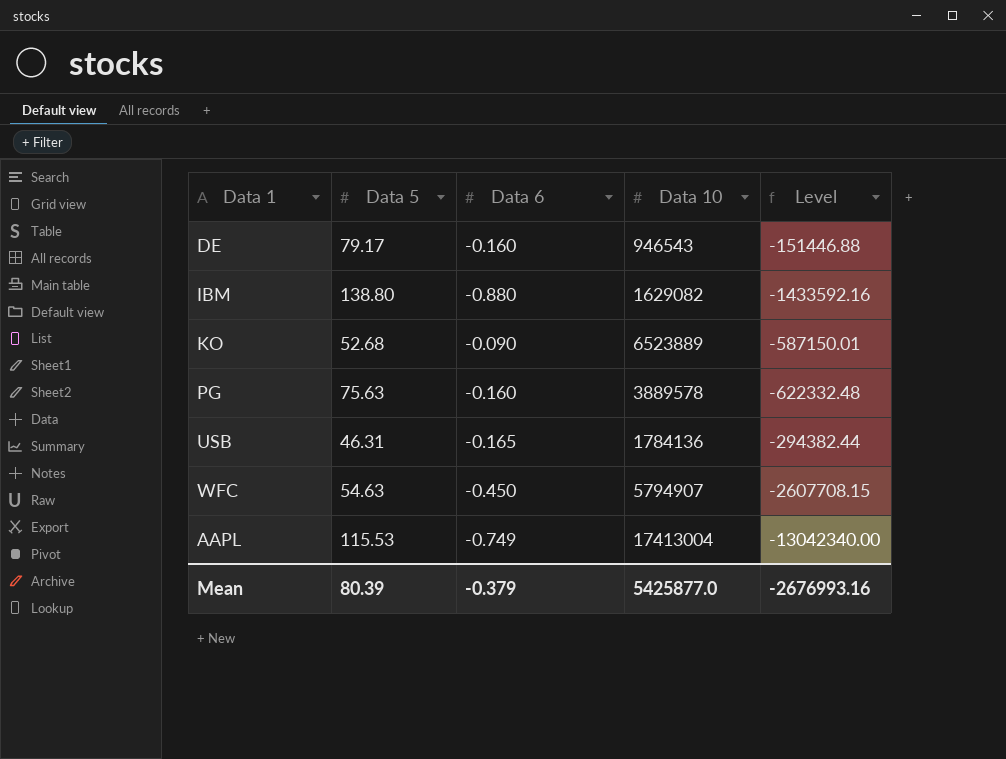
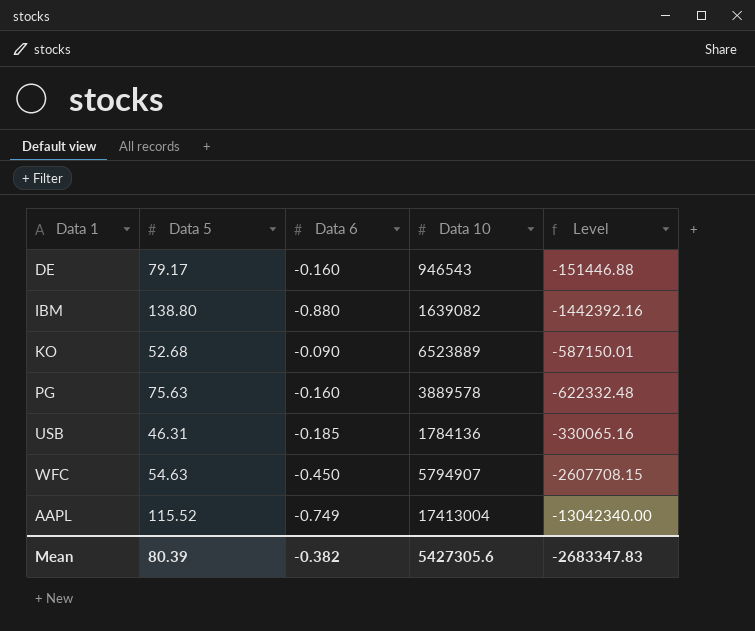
IBM | Data 10: 1629082 -> 1639082
IBM | Level: -1433592.16 -> -1442392.16
USB | Data 6: -0.165 -> -0.185
USB | Level: -294382.44 -> -330065.16
AAPL | Data 5: 115.53 -> 115.52
Mean | Data 6: -0.379 -> -0.382
Mean | Data 10: 5425877.0 -> 5427305.6
Mean | Level: -2676993.16 -> -2683347.83

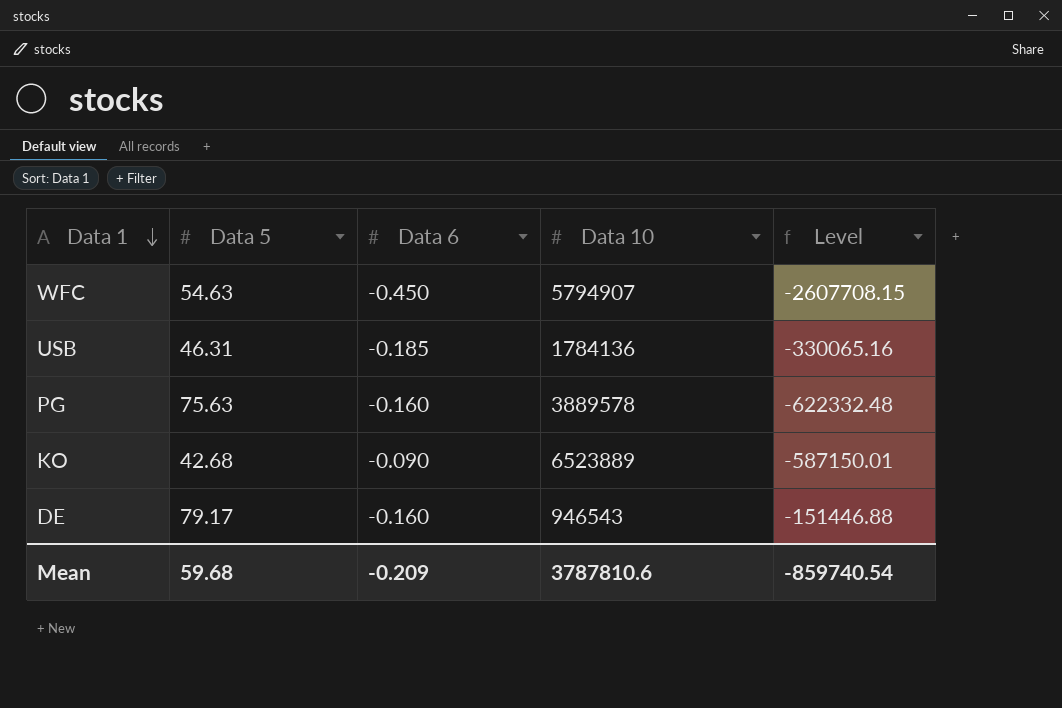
row order: none -> Data 1 descending
row IBM: 138.80 | -0.880 | 1639082 | -1442392.16 -> none
row AAPL: 115.52 | -0.749 | 17413004 | -13042340.00 -> none
KO | Data 5: 52.68 -> 42.68
Mean | Data 5: 80.39 -> 59.68
Mean | Data 6: -0.382 -> -0.209
Mean | Data 10: 5427305.6 -> 3787810.6
Mean | Level: -2683347.83 -> -859740.54

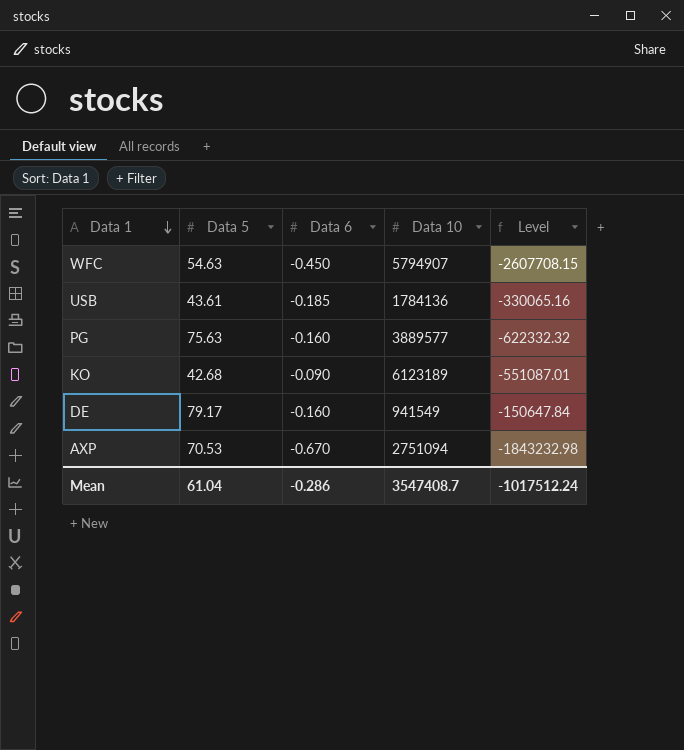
USB | Data 5: 46.31 -> 43.61
PG | Data 10: 3889578 -> 3889577
PG | Level: -622332.48 -> -622332.32
KO | Data 10: 6523889 -> 6123189
KO | Level: -587150.01 -> -551087.01
DE | Data 10: 946543 -> 941549
DE | Level: -151446.88 -> -150647.84
row AXP: none -> 70.53 | -0.670 | 2751094 | -1843232.98
Mean | Data 5: 59.68 -> 61.04
Mean | Data 6: -0.209 -> -0.286
Mean | Data 10: 3787810.6 -> 3547408.7
Mean | Level: -859740.54 -> -1017512.24

